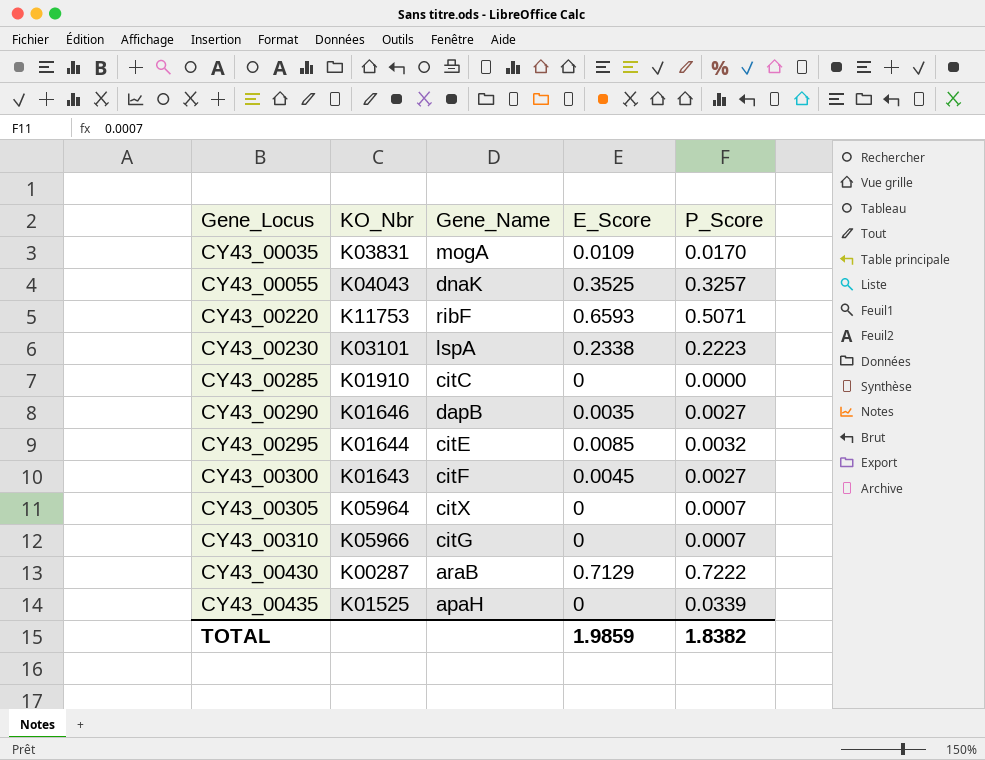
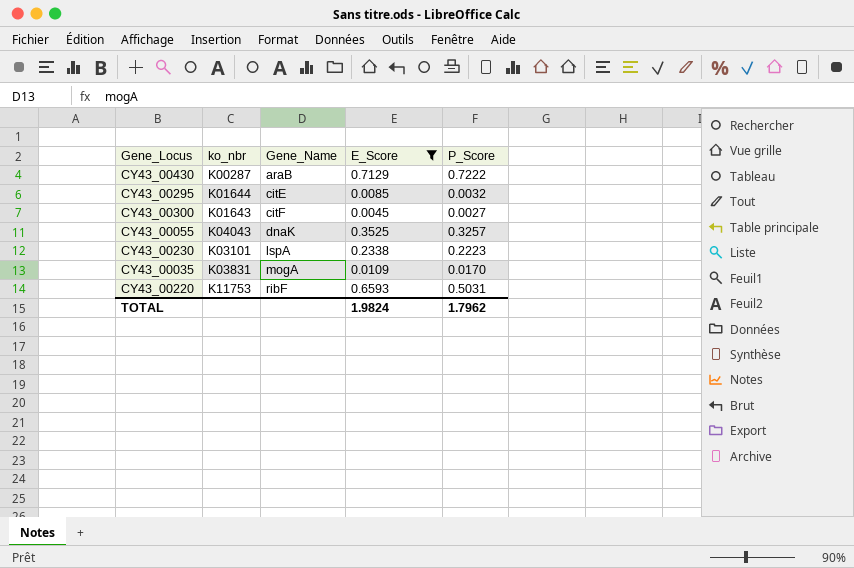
filter: none -> E_Score >= 0.0045
row order: Gene_Locus ascending -> Gene_Name ascending
column name: KO_Nbr -> ko_nbr
CY43_00220 | P_Score: 0.5071 -> 0.5031
TOTAL | E_Score: 1.9859 -> 1.9824
TOTAL | P_Score: 1.8382 -> 1.7962

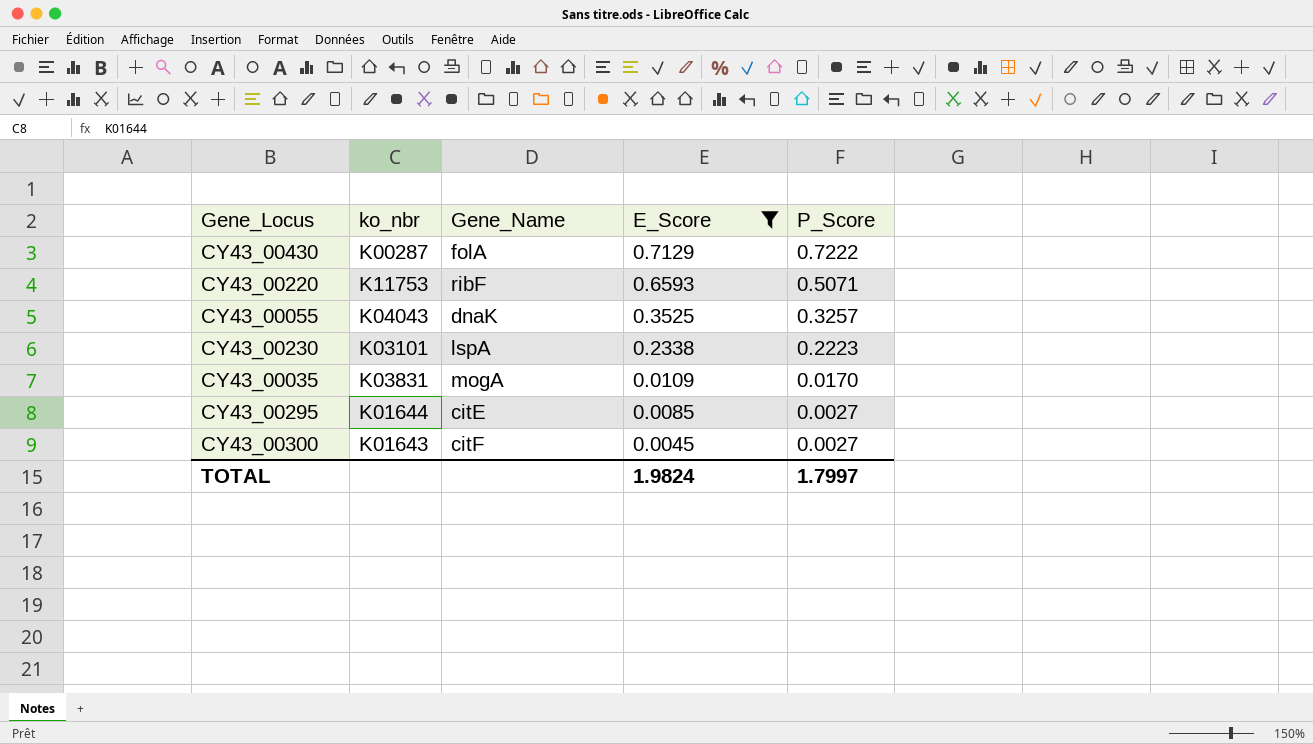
row order: Gene_Name ascending -> E_Score descending
CY43_00430 | Gene_Name: araB -> folA
CY43_00220 | P_Score: 0.5031 -> 0.5071
CY43_00295 | P_Score: 0.0032 -> 0.0027
TOTAL | P_Score: 1.7962 -> 1.7997

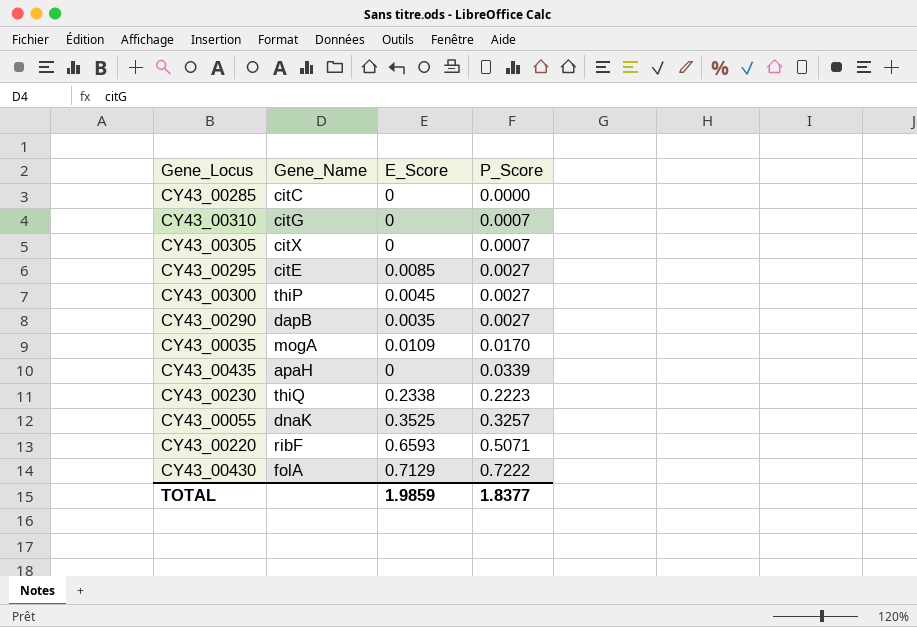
filter: E_Score >= 0.0045 -> none
row order: E_Score descending -> P_Score ascending
column ko_nbr | position: 2 -> none
CY43_00300 | Gene_Name: citF -> thiP
CY43_00230 | Gene_Name: lspA -> thiQ
TOTAL | E_Score: 1.9824 -> 1.9859
TOTAL | P_Score: 1.7997 -> 1.8377

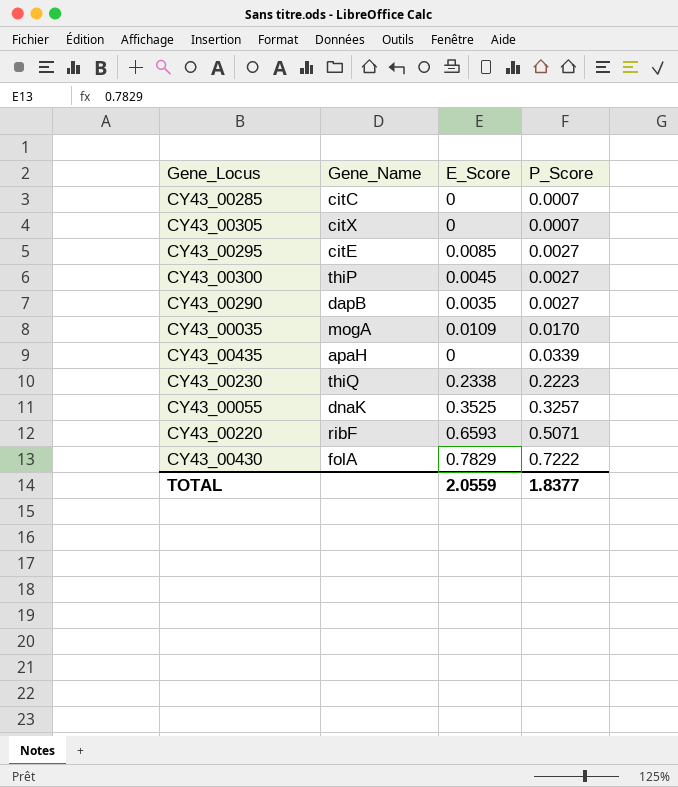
row CY43_00310: citG | 0 | 0.0007 -> none
CY43_00285 | P_Score: 0.0000 -> 0.0007
CY43_00430 | E_Score: 0.7129 -> 0.7829
TOTAL | E_Score: 1.9859 -> 2.0559

